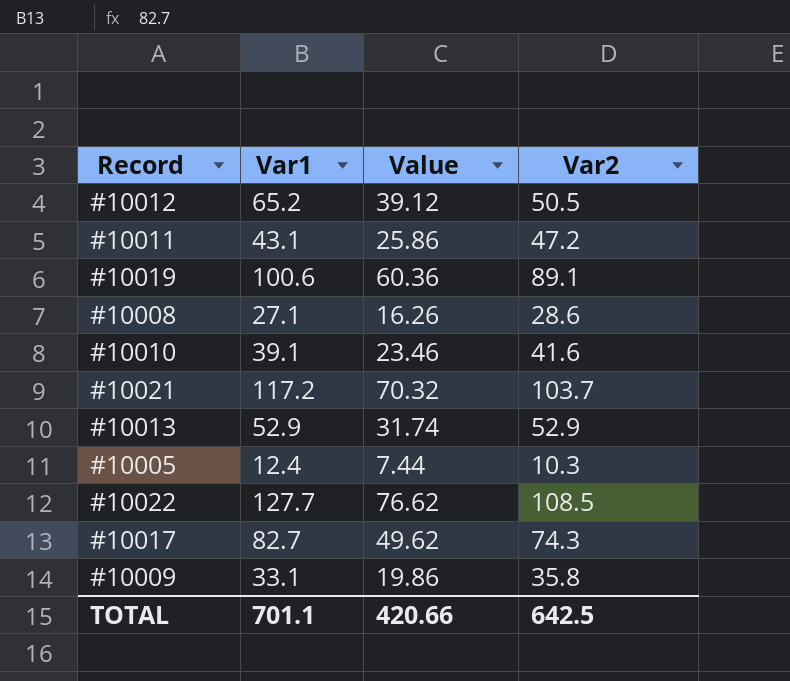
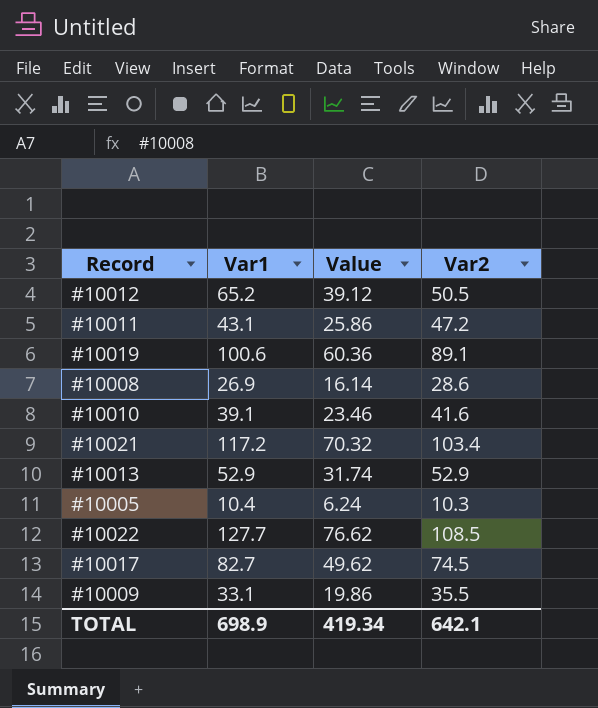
#10008 | Var1: 27.1 -> 26.9
#10008 | Value: 16.26 -> 16.14
#10021 | Var2: 103.7 -> 103.4
#10005 | Var1: 12.4 -> 10.4
#10005 | Value: 7.44 -> 6.24
#10017 | Var2: 74.3 -> 74.5
#10009 | Var2: 35.8 -> 35.5
TOTAL | Var1: 701.1 -> 698.9
TOTAL | Value: 420.66 -> 419.34
TOTAL | Var2: 642.5 -> 642.1

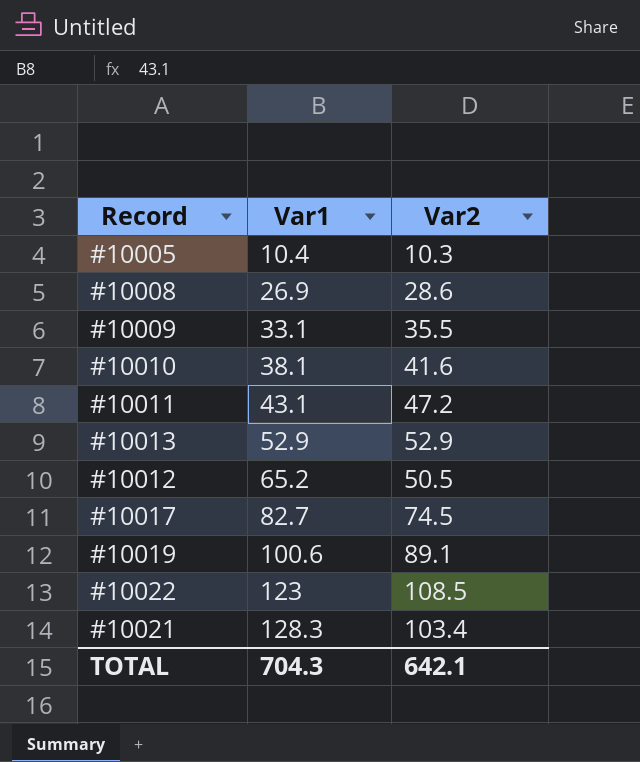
row order: none -> Var1 ascending
column Value | formula: [Var1] * 0.6 -> none
#10010 | Var1: 39.1 -> 38.1
#10022 | Var1: 127.7 -> 123
#10021 | Var1: 117.2 -> 128.3
TOTAL | Var1: 698.9 -> 704.3

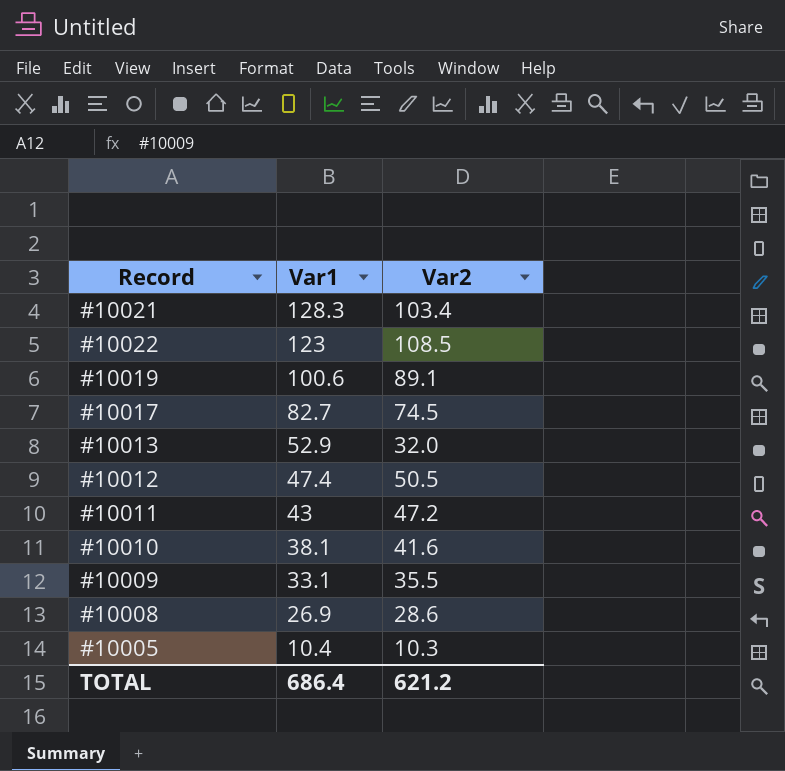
row order: Var1 ascending -> Var1 descending
#10013 | Var2: 52.9 -> 32.0
#10012 | Var1: 65.2 -> 47.4
#10011 | Var1: 43.1 -> 43
TOTAL | Var1: 704.3 -> 686.4
TOTAL | Var2: 642.1 -> 621.2

